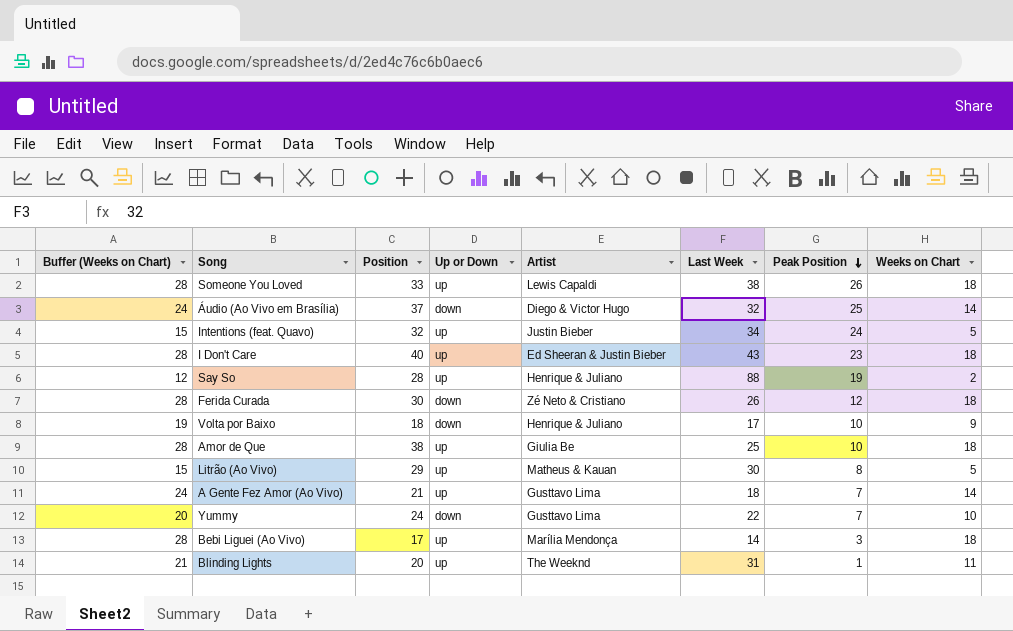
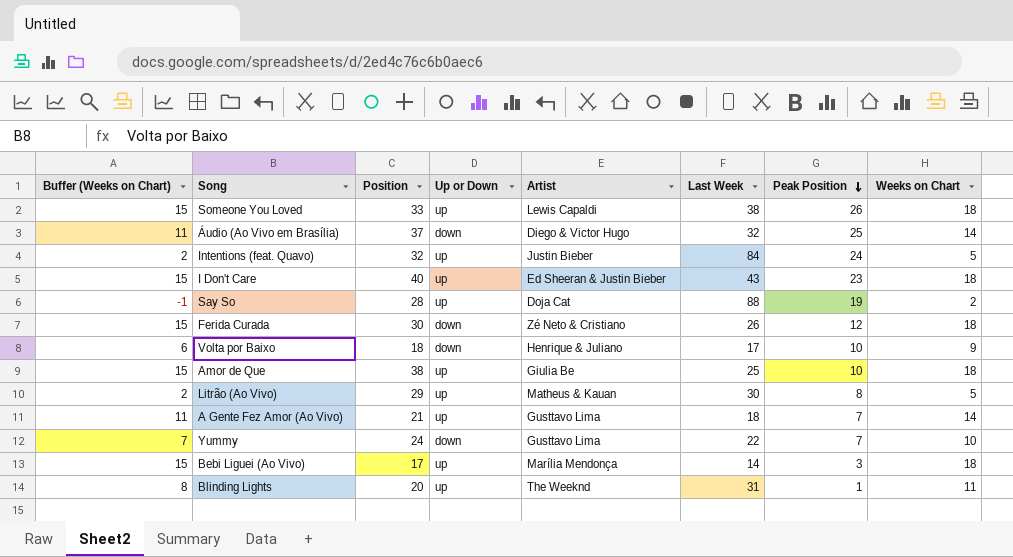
column Buffer (Weeks on Chart) | formula: [Weeks on Chart] + 10 -> [Weeks on Chart] - 3
Intentions (feat. Quavo) | Last Week: 34 -> 84
Say So | Artist: Henrique & Juliano -> Doja Cat

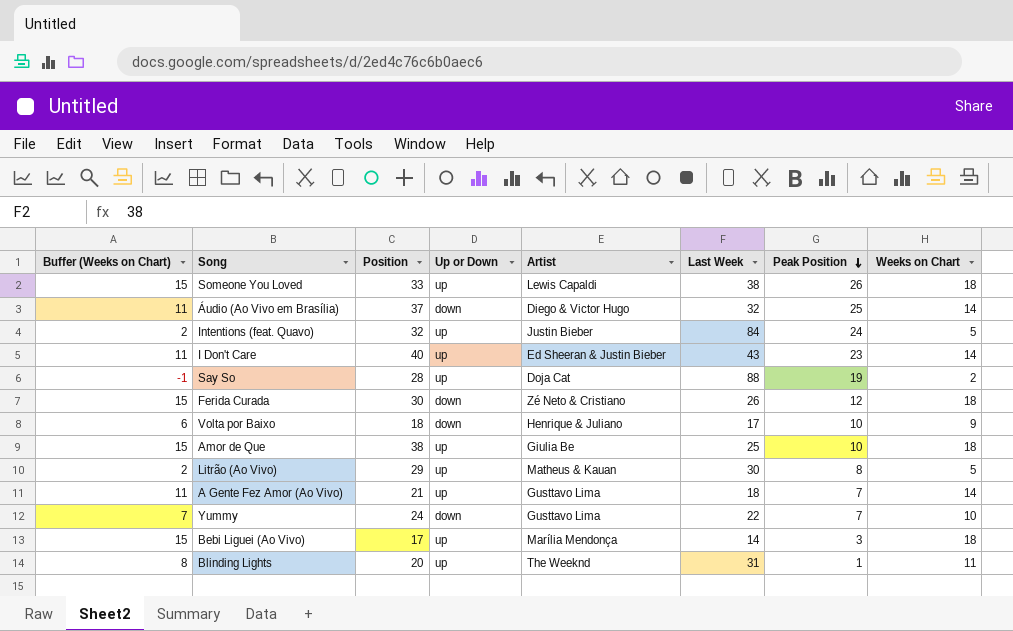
I Don't Care | Buffer (Weeks on Chart): 15 -> 11
I Don't Care | Weeks on Chart: 18 -> 14

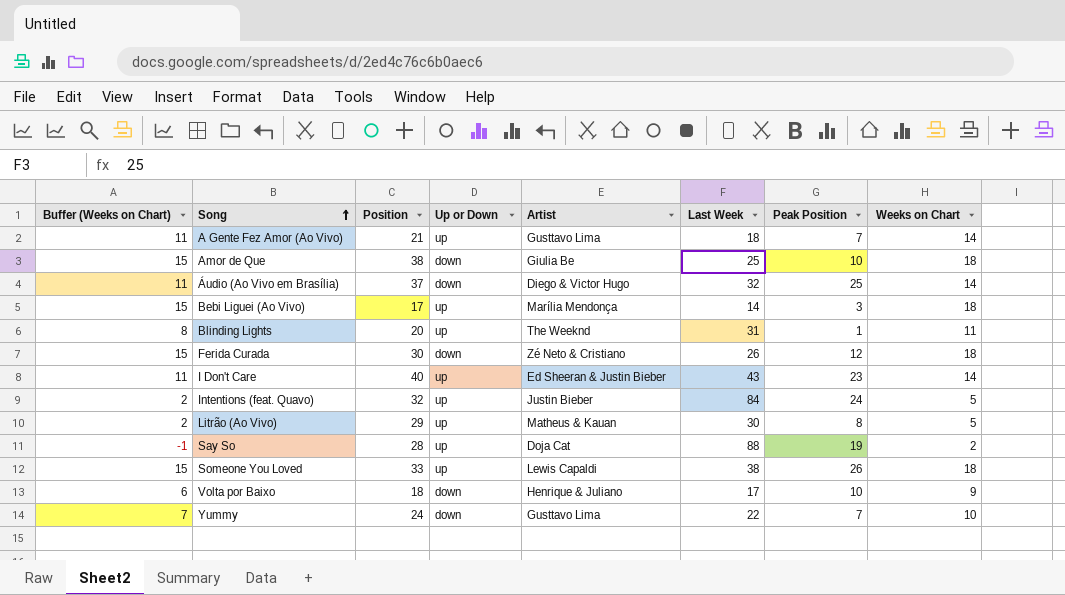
row order: Peak Position descending -> Song ascending
Amor de Que | Up or Down: up -> down

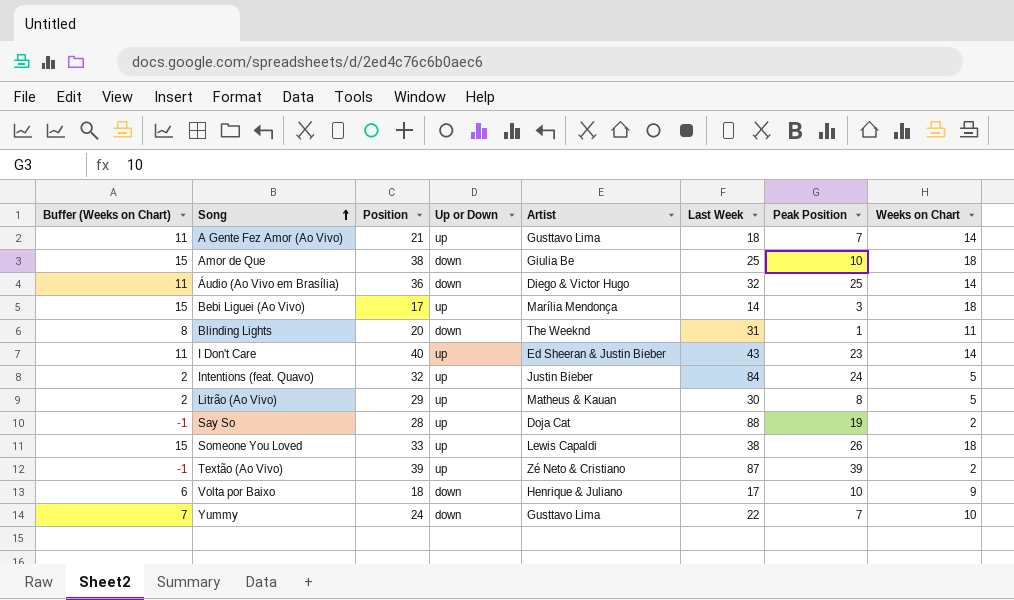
row Ferida Curada: 15 | 30 | down | Zé Neto & Cristiano | 26 | 12 | 18 -> none
Áudio (Ao Vivo em Brasília) | Position: 37 -> 36
Blinding Lights | Up or Down: up -> down
row Textão (Ao Vivo): none -> -1 | 39 | up | Zé Neto & Cristiano | 87 | 39 | 2

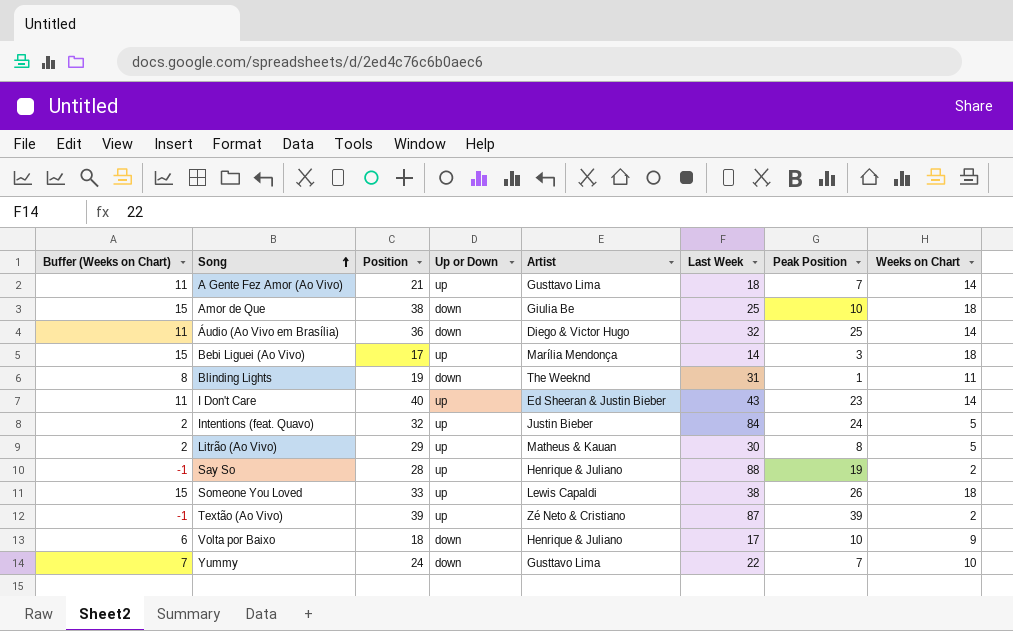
Blinding Lights | Position: 20 -> 19
Say So | Artist: Doja Cat -> Henrique & Juliano

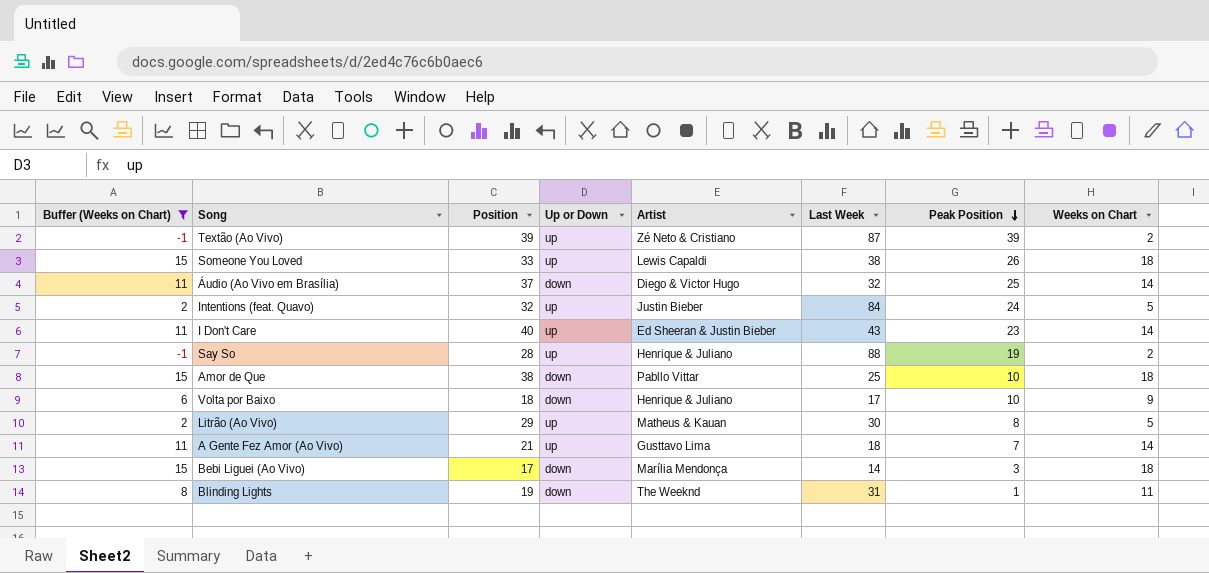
filter: none -> Buffer (Weeks on Chart) != 7
row order: Song ascending -> Peak Position descending
Áudio (Ao Vivo em Brasília) | Position: 36 -> 37
Amor de Que | Artist: Giulia Be -> Pabllo Vittar
Bebi Liguei (Ao Vivo) | Up or Down: up -> down

